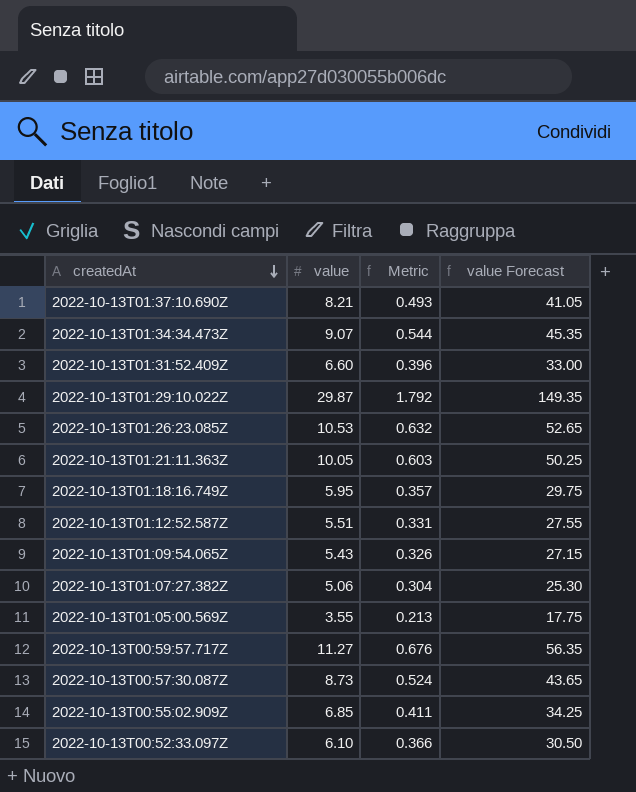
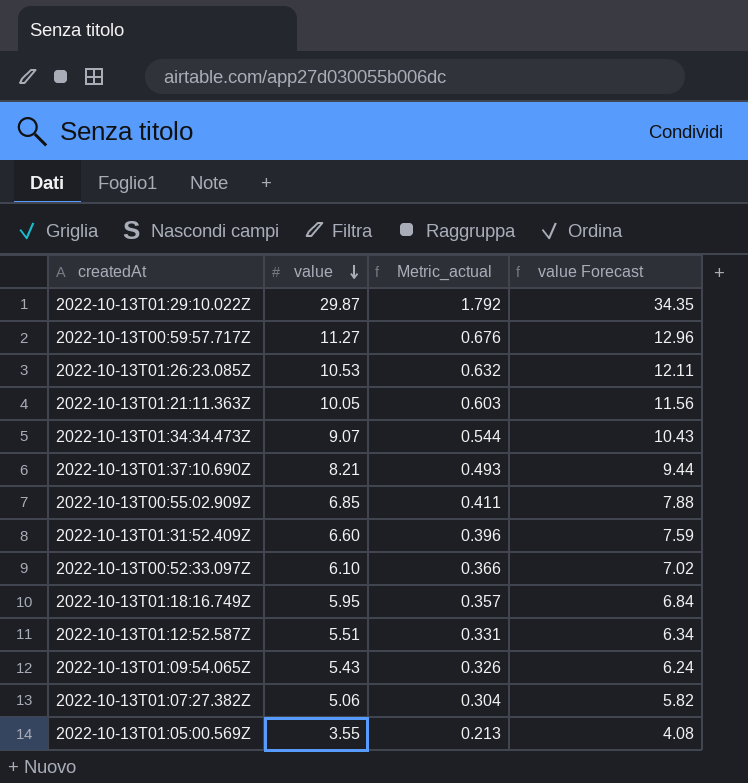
row order: createdAt descending -> value descending
column name: Metric -> Metric_actual
column value Forecast | formula: [value] * 5 -> [value] * 1.15
row 2022-10-13T00:57:30.087Z: 8.73 | 0.524 | 43.65 -> none

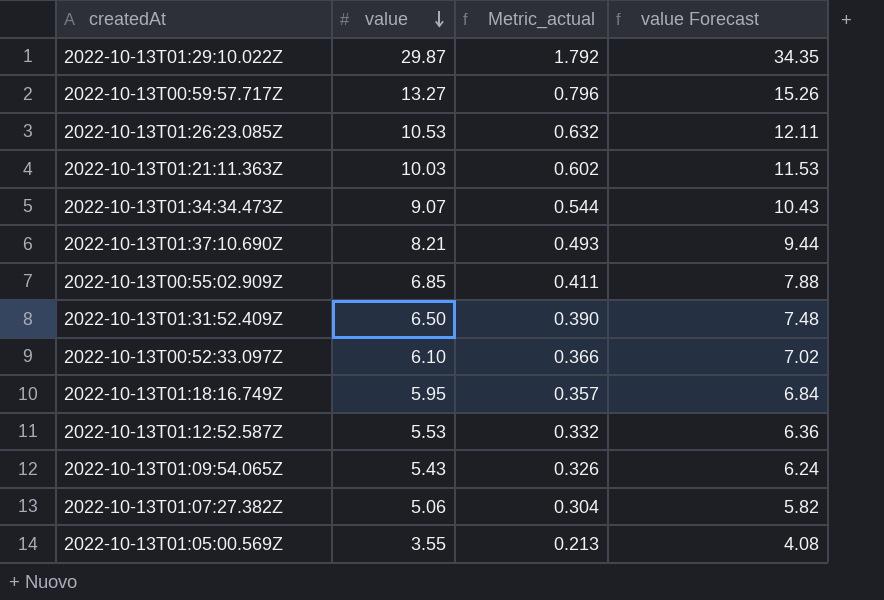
2022-10-13T00:59:57.717Z | value: 11.27 -> 13.27
2022-10-13T00:59:57.717Z | Metric_actual: 0.676 -> 0.796
2022-10-13T00:59:57.717Z | value Forecast: 12.96 -> 15.26
2022-10-13T01:21:11.363Z | value: 10.05 -> 10.03
2022-10-13T01:21:11.363Z | Metric_actual: 0.603 -> 0.602
2022-10-13T01:21:11.363Z | value Forecast: 11.56 -> 11.53
2022-10-13T01:31:52.409Z | value: 6.60 -> 6.50
2022-10-13T01:31:52.409Z | Metric_actual: 0.396 -> 0.390
2022-10-13T01:31:52.409Z | value Forecast: 7.59 -> 7.48
2022-10-13T01:12:52.587Z | value: 5.51 -> 5.53
2022-10-13T01:12:52.587Z | Metric_actual: 0.331 -> 0.332
2022-10-13T01:12:52.587Z | value Forecast: 6.34 -> 6.36

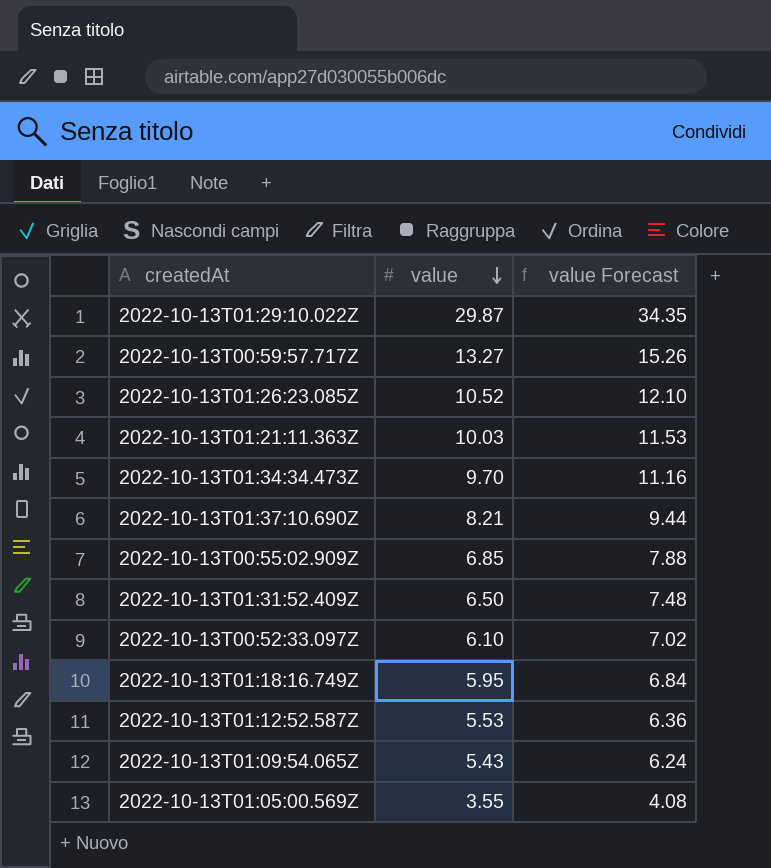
column Metric_actual | formula: [value] * 0.06 -> none
row 2022-10-13T01:07:27.382Z: 5.06 | 0.304 | 5.82 -> none
2022-10-13T01:26:23.085Z | value: 10.53 -> 10.52
2022-10-13T01:26:23.085Z | value Forecast: 12.11 -> 12.10
2022-10-13T01:34:34.473Z | value: 9.07 -> 9.70
2022-10-13T01:34:34.473Z | value Forecast: 10.43 -> 11.16

